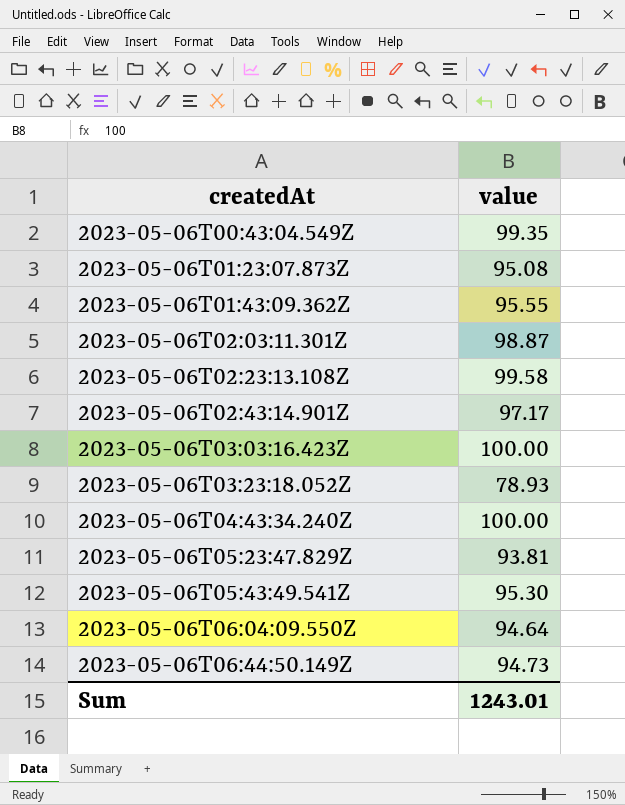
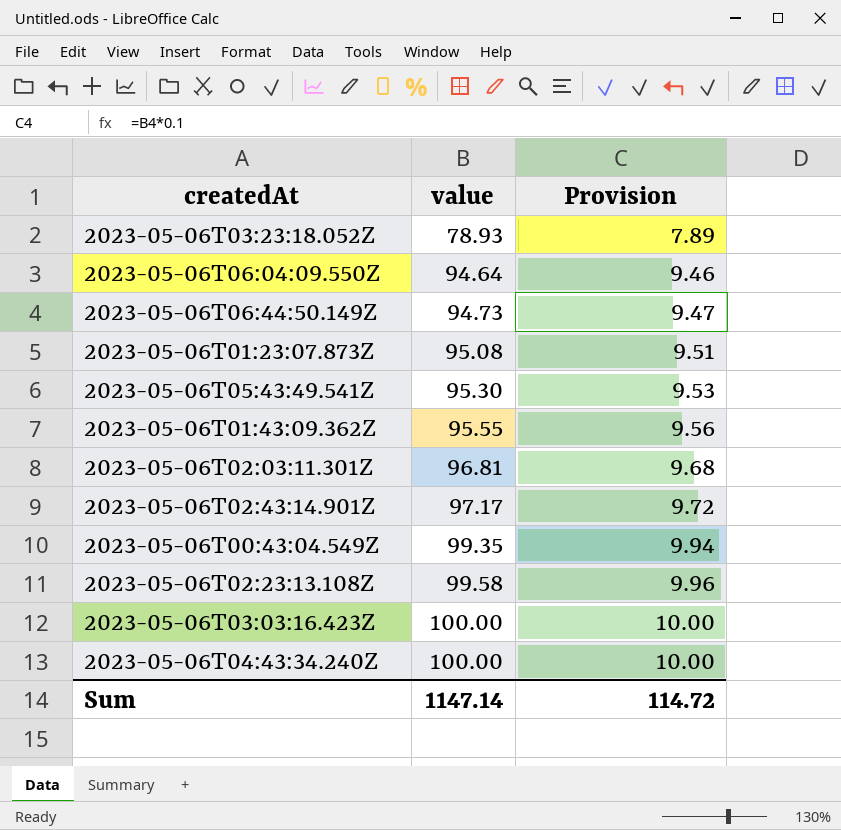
row order: createdAt ascending -> value ascending
column Provision | formula: none -> [value] * 0.1
row 2023-05-06T05:23:47.829Z: 93.81 -> none
2023-05-06T02:03:11.301Z | value: 98.87 -> 96.81
Sum | value: 1243.01 -> 1147.14

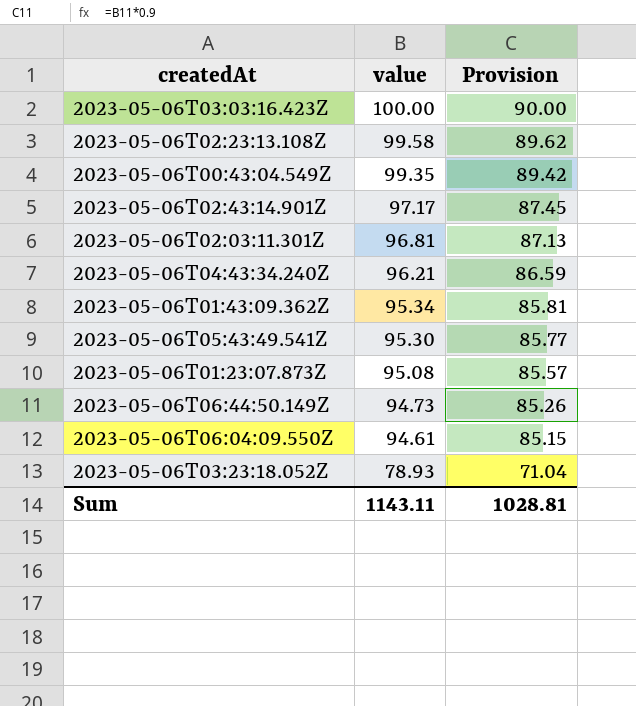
row order: value ascending -> value descending
column Provision | formula: [value] * 0.1 -> [value] * 0.9
2023-05-06T04:43:34.240Z | value: 100.00 -> 96.21
2023-05-06T01:43:09.362Z | value: 95.55 -> 95.34
2023-05-06T06:04:09.550Z | value: 94.64 -> 94.61
Sum | value: 1147.14 -> 1143.11
Sum | Provision: 114.72 -> 1028.81

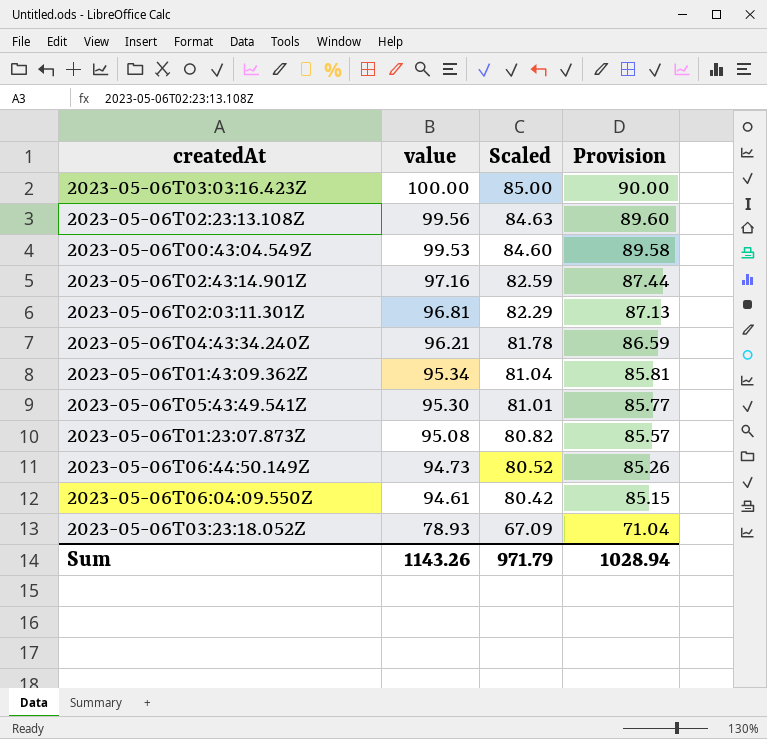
column Scaled | formula: none -> [value] * 0.85
2023-05-06T02:23:13.108Z | value: 99.58 -> 99.56
2023-05-06T02:23:13.108Z | Provision: 89.62 -> 89.60
2023-05-06T00:43:04.549Z | value: 99.35 -> 99.53
2023-05-06T00:43:04.549Z | Provision: 89.42 -> 89.58
2023-05-06T02:43:14.901Z | value: 97.17 -> 97.16
2023-05-06T02:43:14.901Z | Provision: 87.45 -> 87.44
Sum | value: 1143.11 -> 1143.26
Sum | Provision: 1028.81 -> 1028.94

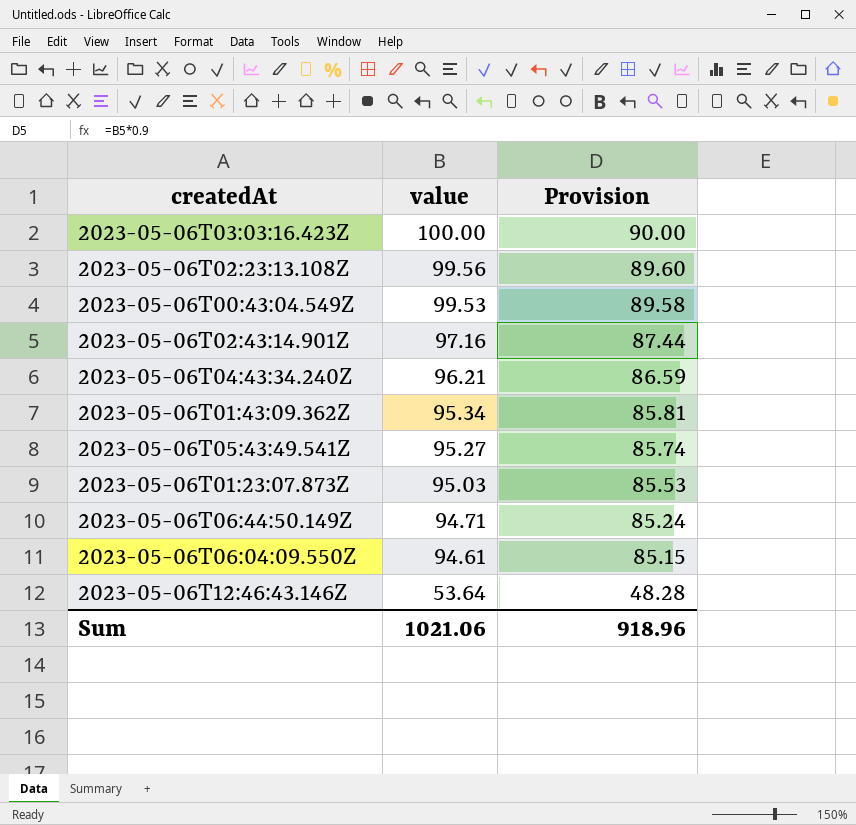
column Scaled | formula: [value] * 0.85 -> none
row 2023-05-06T02:03:11.301Z: 96.81 | 82.29 | 87.13 -> none
row 2023-05-06T03:23:18.052Z: 78.93 | 67.09 | 71.04 -> none
2023-05-06T05:43:49.541Z | value: 95.30 -> 95.27
2023-05-06T05:43:49.541Z | Provision: 85.77 -> 85.74
2023-05-06T01:23:07.873Z | value: 95.08 -> 95.03
2023-05-06T01:23:07.873Z | Provision: 85.57 -> 85.53
2023-05-06T06:44:50.149Z | value: 94.73 -> 94.71
2023-05-06T06:44:50.149Z | Provision: 85.26 -> 85.24
row 2023-05-06T12:46:43.146Z: none -> 53.64 | 48.28
Sum | value: 1143.26 -> 1021.06
Sum | Provision: 1028.94 -> 918.96

